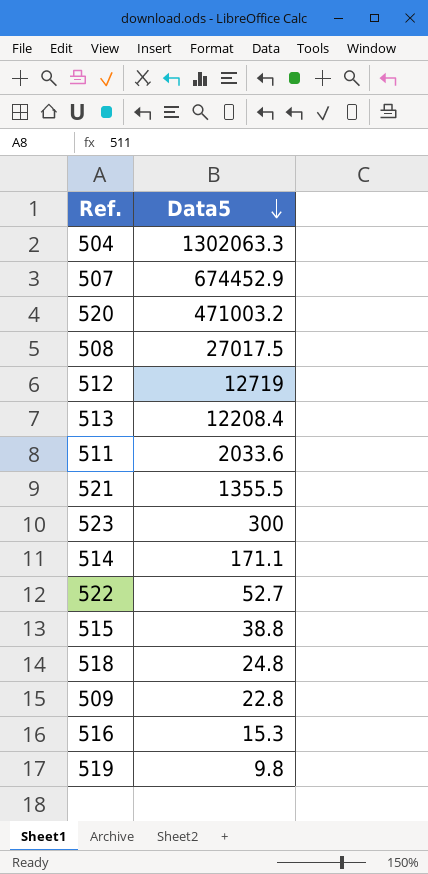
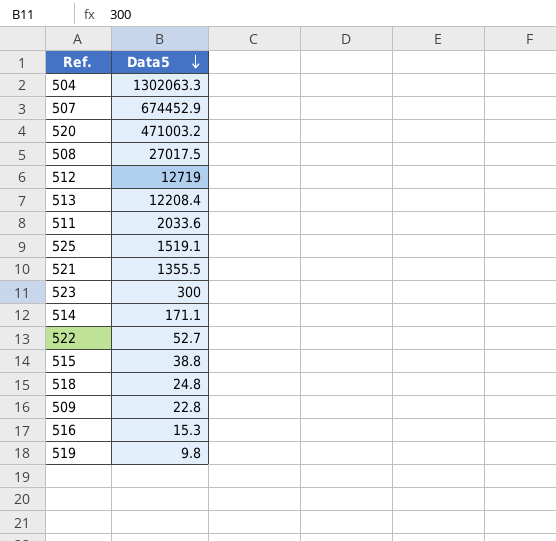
row 525: none -> 1519.1

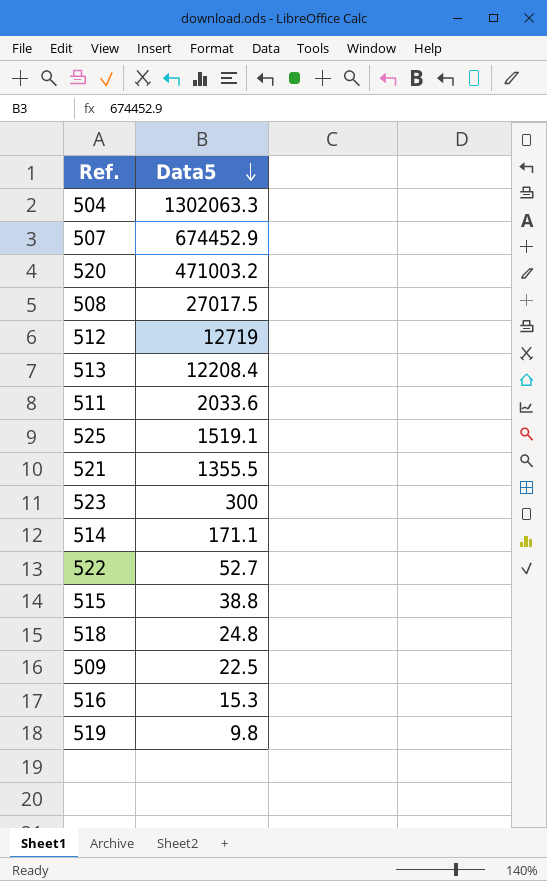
509 | Data5: 22.8 -> 22.5

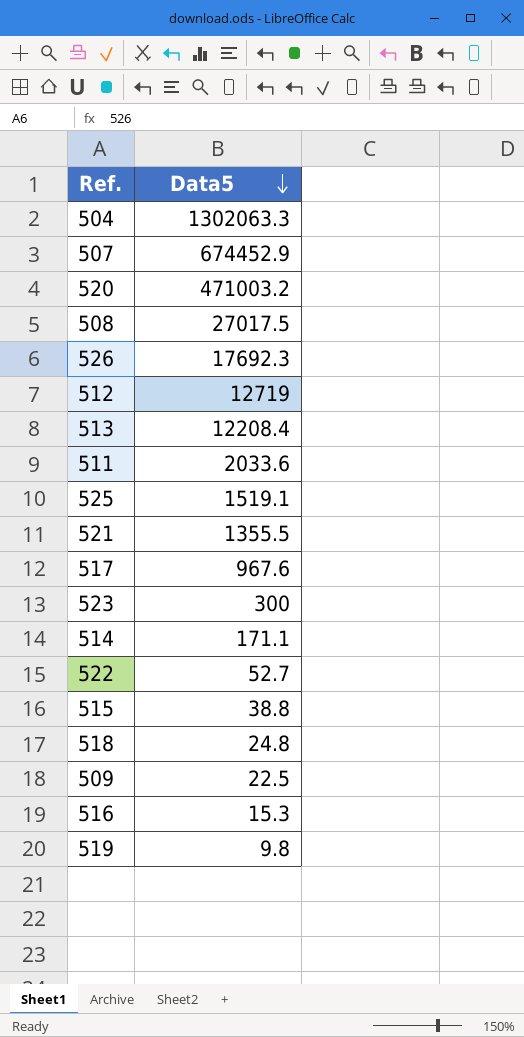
row 526: none -> 17692.3
row 517: none -> 967.6

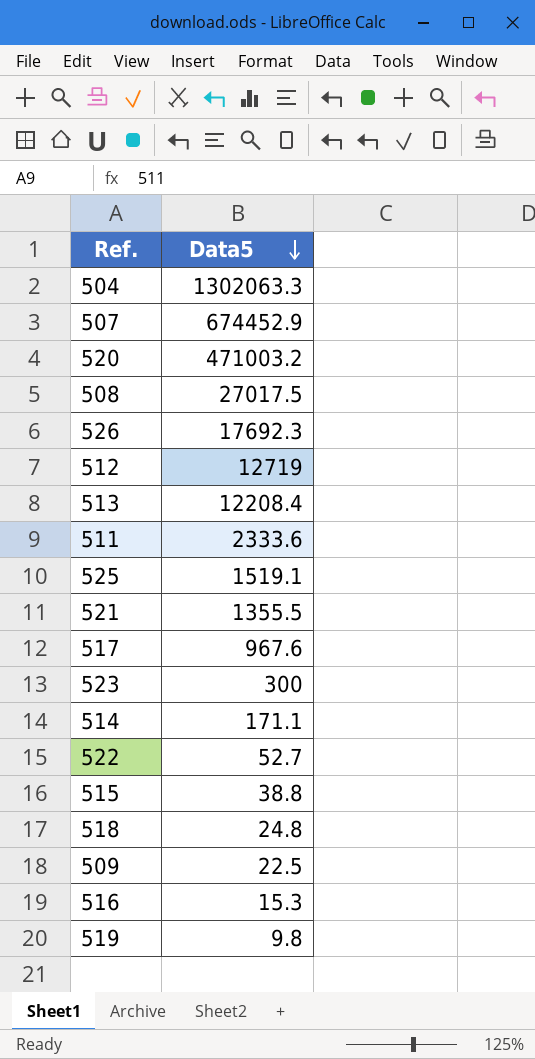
511 | Data5: 2033.6 -> 2333.6

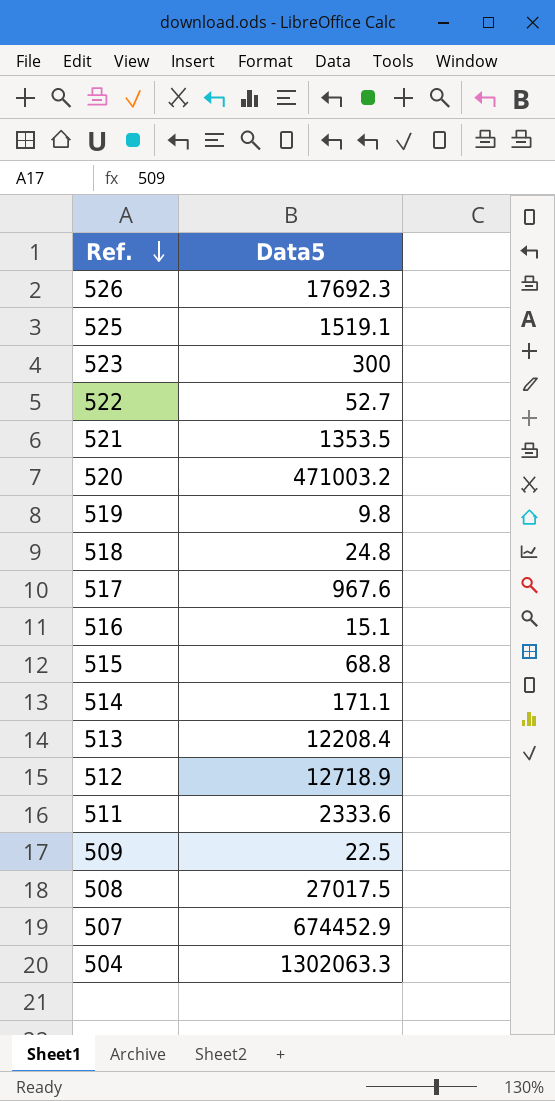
row order: Data5 descending -> Ref. descending
521 | Data5: 1355.5 -> 1353.5
516 | Data5: 15.3 -> 15.1
515 | Data5: 38.8 -> 68.8
512 | Data5: 12719 -> 12718.9

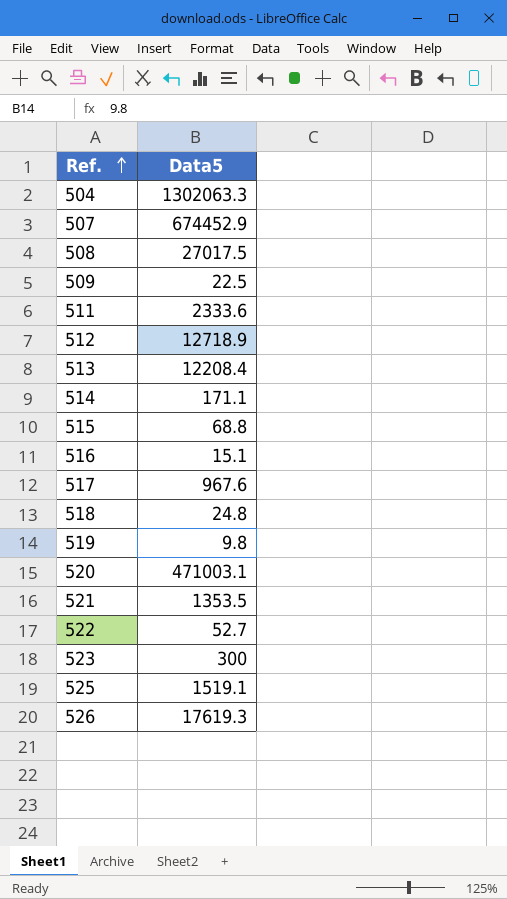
row order: Ref. descending -> Ref. ascending
520 | Data5: 471003.2 -> 471003.1
526 | Data5: 17692.3 -> 17619.3

